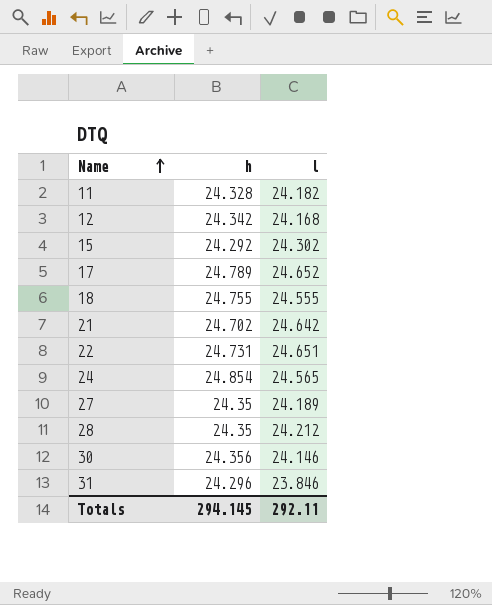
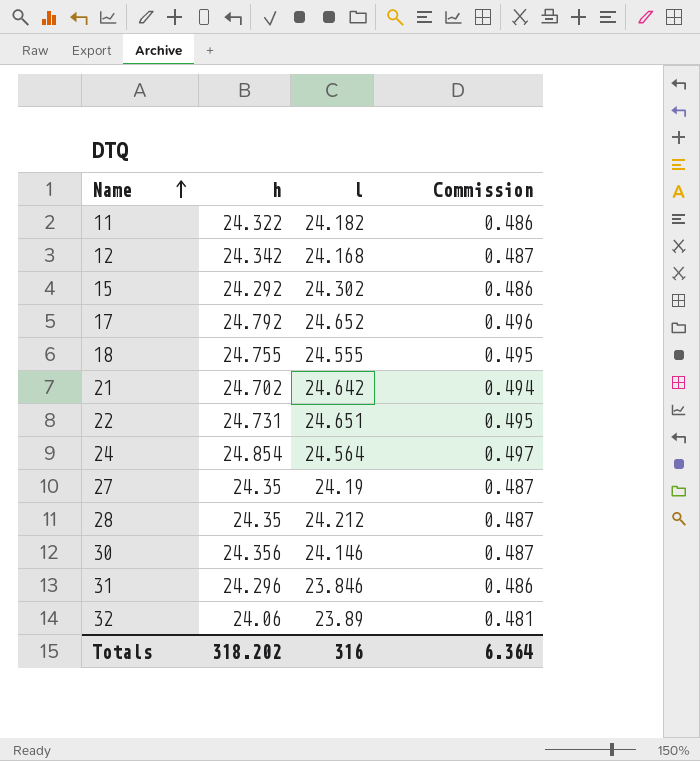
column Commission | formula: none -> [h] * 0.02
11 | h: 24.328 -> 24.322
17 | h: 24.789 -> 24.792
24 | l: 24.565 -> 24.564
27 | l: 24.189 -> 24.19
row 32: none -> 24.06 | 23.89 | 0.481
Totals | h: 294.145 -> 318.202
Totals | l: 292.11 -> 316

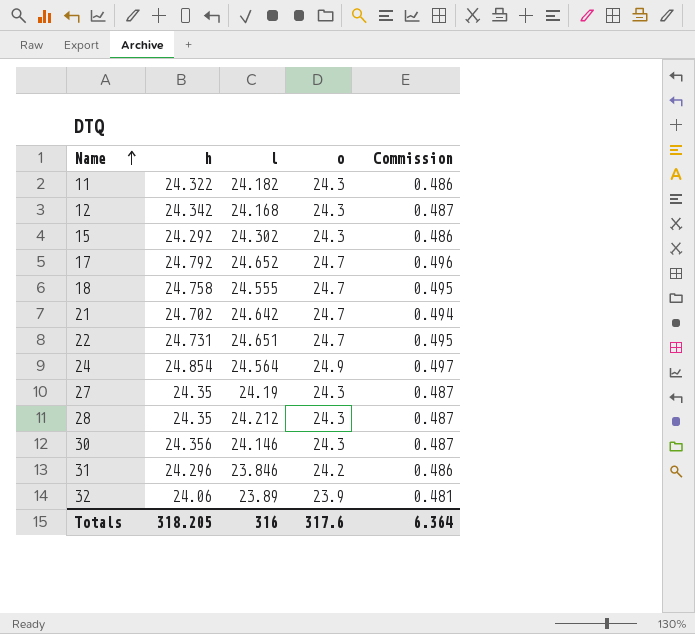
column o | position: none -> 4
18 | h: 24.755 -> 24.758
Totals | h: 318.202 -> 318.205

